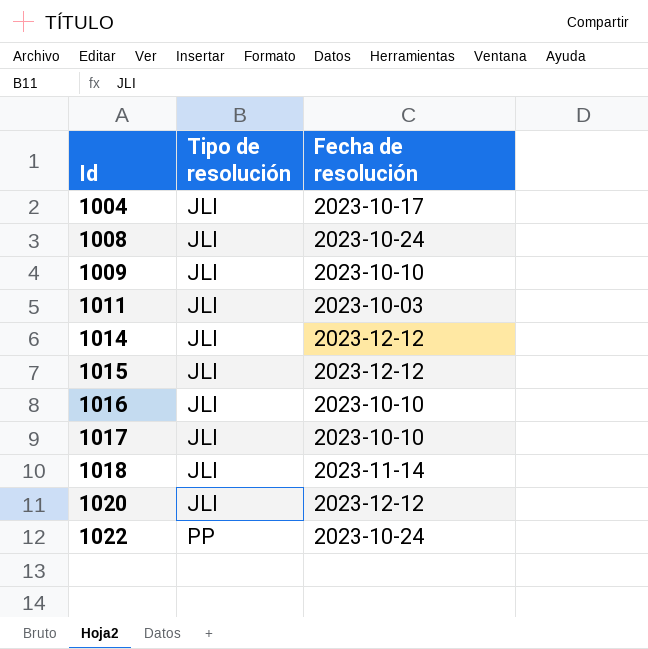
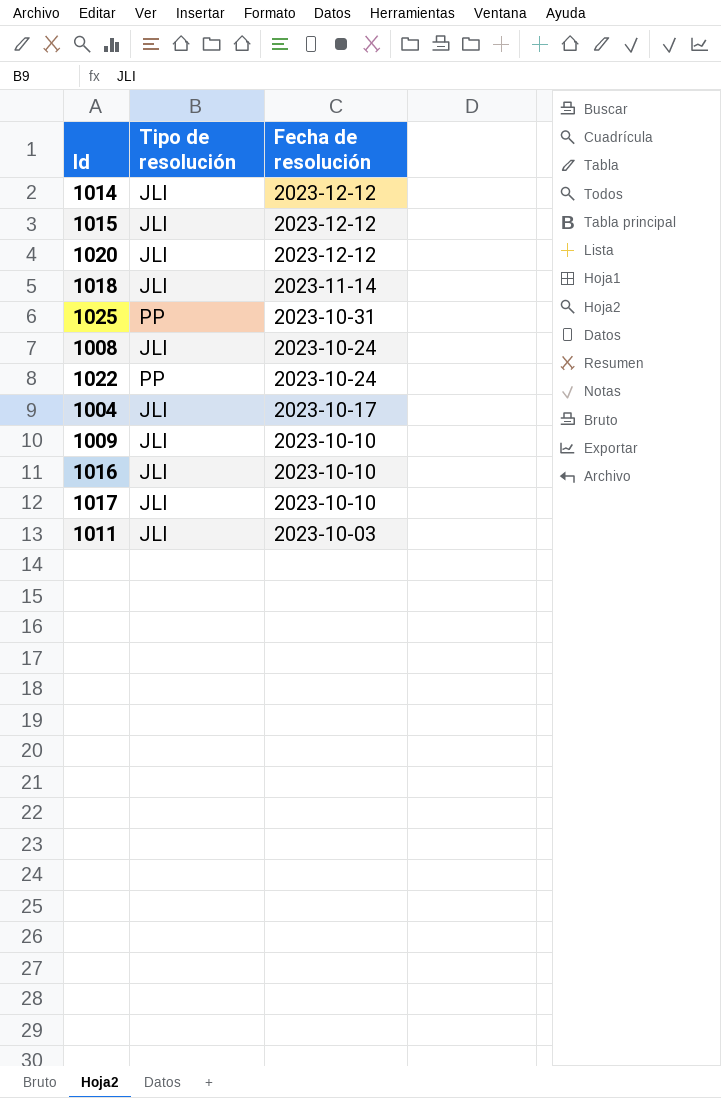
row order: Id ascending -> Fecha de resolución descending
row 1025: none -> PP | 2023-10-31

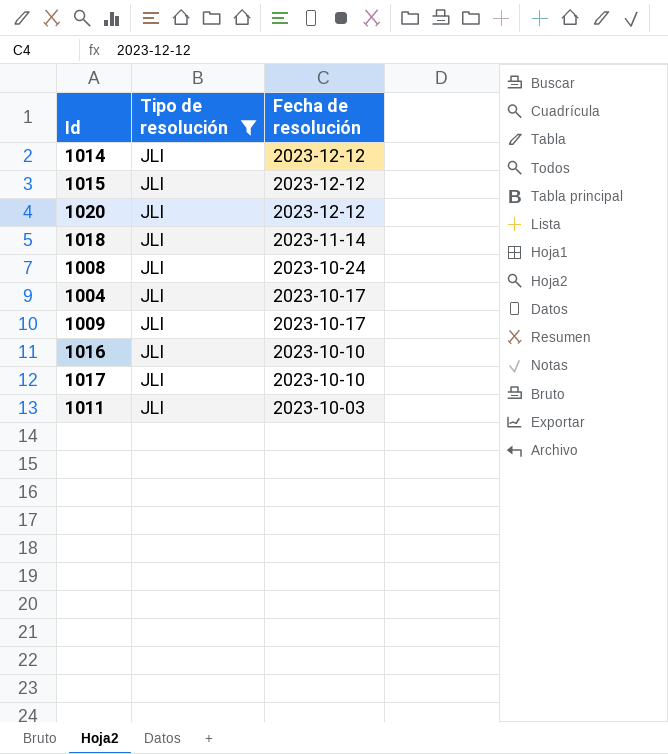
filter: none -> Tipo de resolución = JLI
1009 | Fecha de resolución: 2023-10-10 -> 2023-10-17

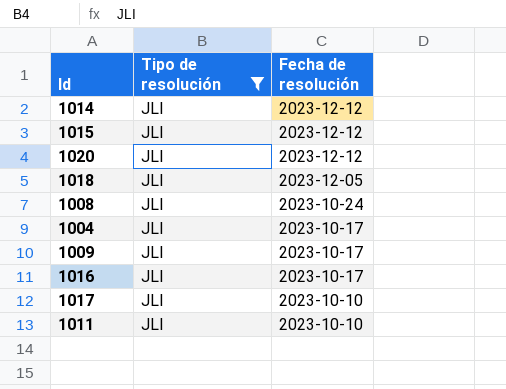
1018 | Fecha de resolución: 2023-11-14 -> 2023-12-05
1016 | Fecha de resolución: 2023-10-10 -> 2023-10-17
1011 | Fecha de resolución: 2023-10-03 -> 2023-10-10

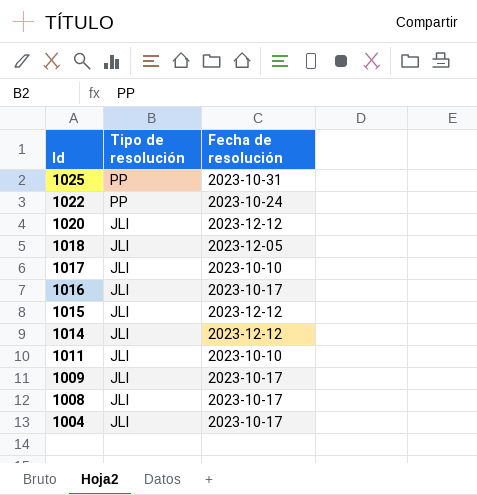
filter: Tipo de resolución = JLI -> none
row order: Fecha de resolución descending -> Id descending
1008 | Fecha de resolución: 2023-10-24 -> 2023-10-17

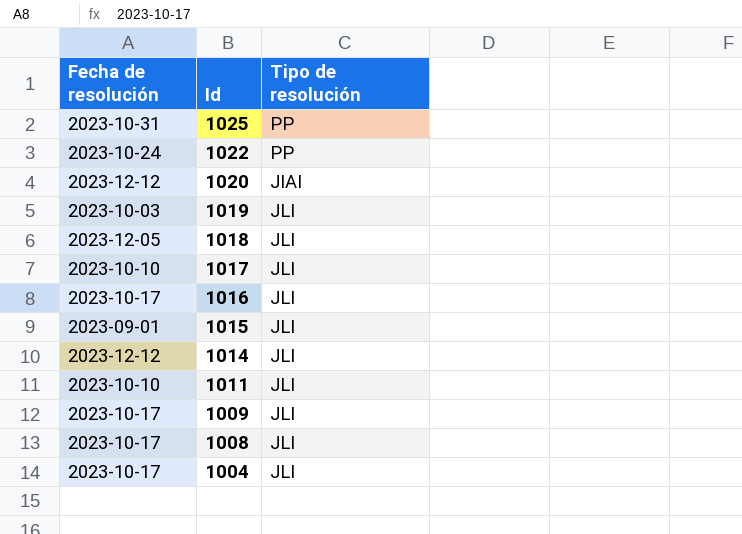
column Fecha de resolución | position: 3 -> 1
1020 | Tipo de resolución: JLI -> JIAI
row 1019: none -> 2023-10-03 | JLI
1015 | Fecha de resolución: 2023-12-12 -> 2023-09-01

